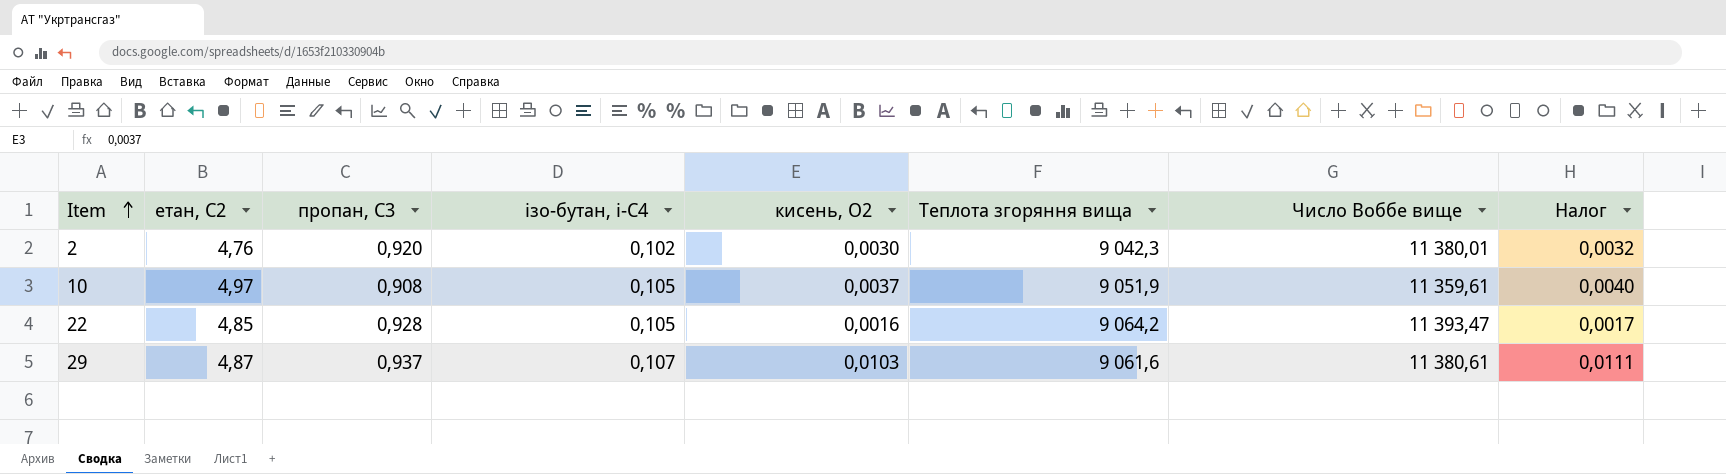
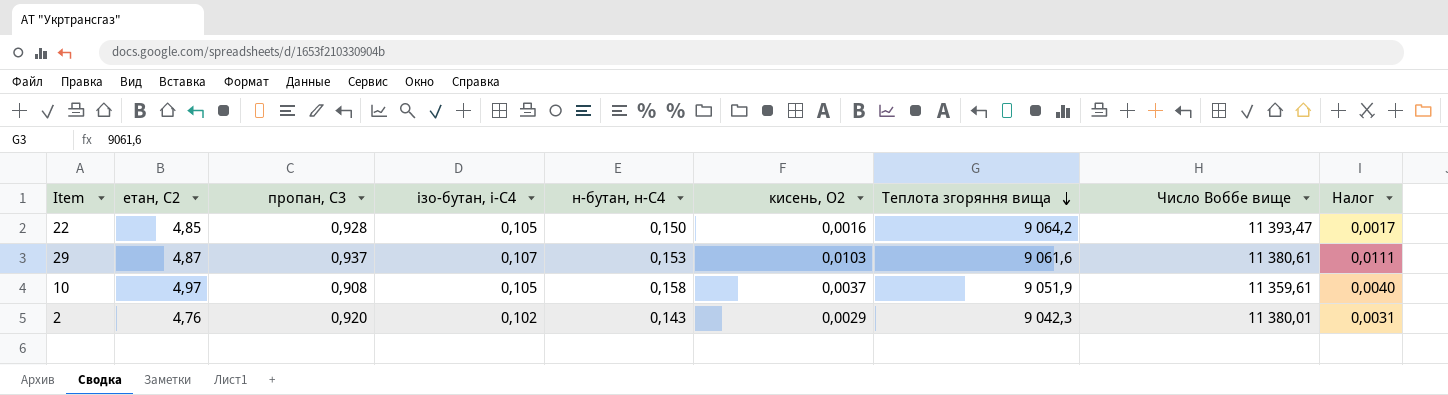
row order: Item ascending -> Теплота згоряння вища descending
column н-бутан, н-С4 | position: none -> 5
2 | кисень, О2: 0,0030 -> 0,0029
2 | Налог: 0,0032 -> 0,0031

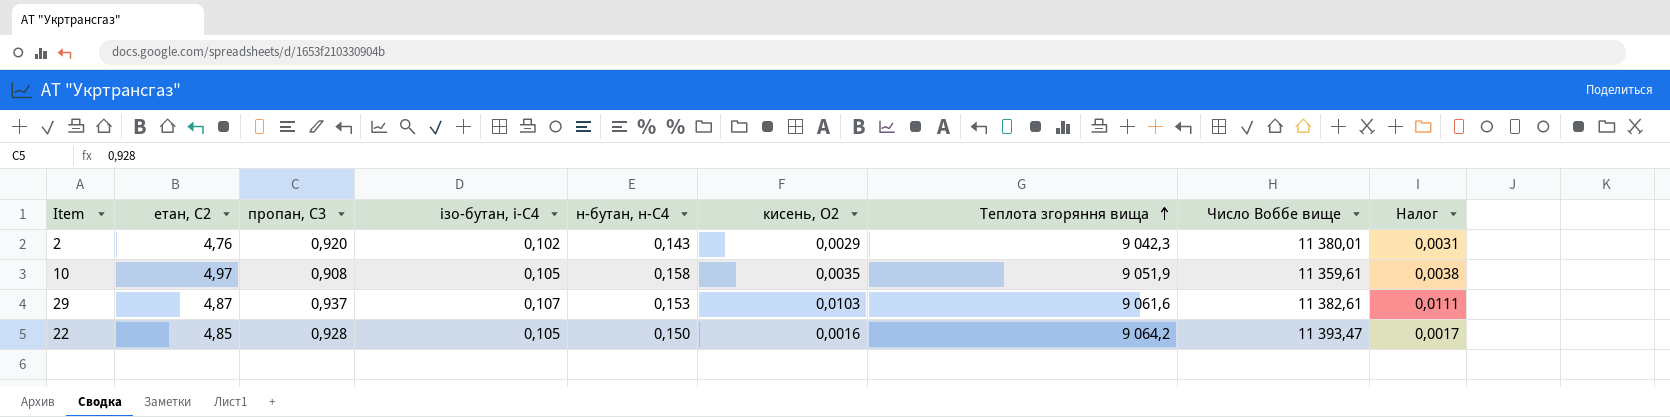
row order: Теплота згоряння вища descending -> Теплота згоряння вища ascending
10 | кисень, О2: 0,0037 -> 0,0035
10 | Налог: 0,0040 -> 0,0038
29 | Число Воббе вище: 11 380,61 -> 11 382,61

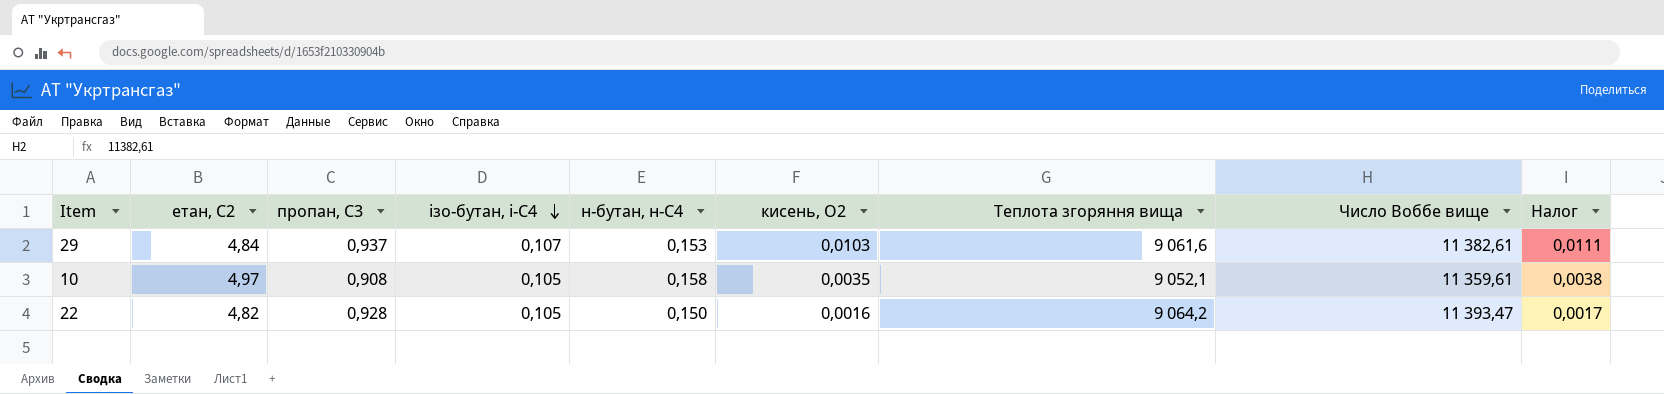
row order: Теплота згоряння вища ascending -> ізо-бутан, і-С4 descending
row 2: 4,76 | 0,920 | 0,102 | 0,143 | 0,0029 | 9 042,3 | 11 380,01 | 0,0031 -> none
29 | етан, С2: 4,87 -> 4,84
10 | Теплота згоряння вища: 9 051,9 -> 9 052,1
22 | етан, С2: 4,85 -> 4,82

